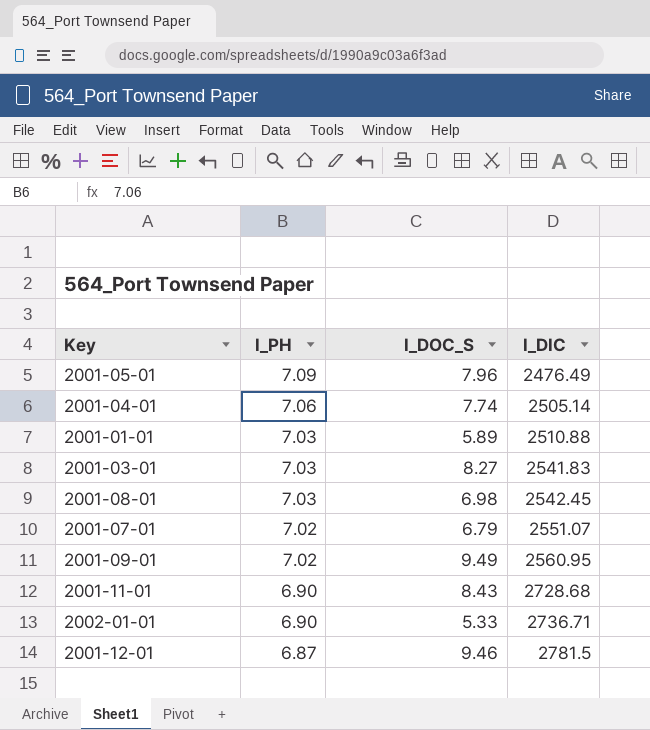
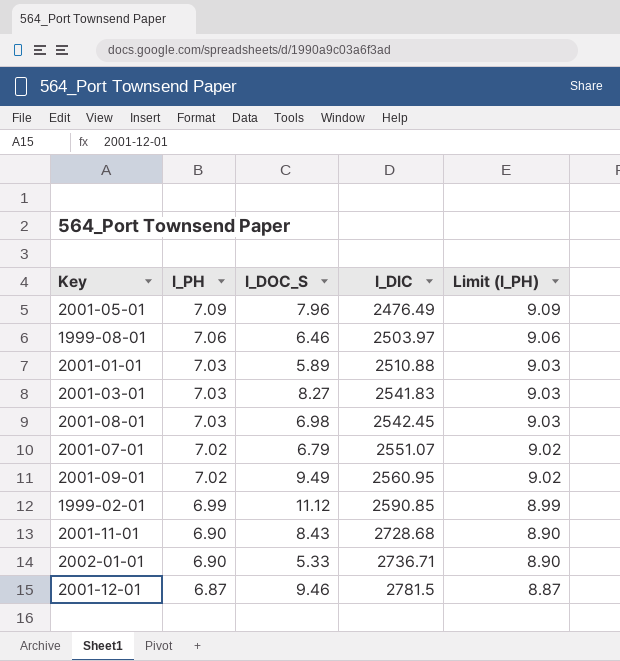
column Limit (I_PH) | formula: none -> [I_PH] + 2
row 2001-04-01: 7.06 | 7.74 | 2505.14 -> none
row 1999-08-01: none -> 7.06 | 6.46 | 2503.97 | 9.06
row 1999-02-01: none -> 6.99 | 11.12 | 2590.85 | 8.99

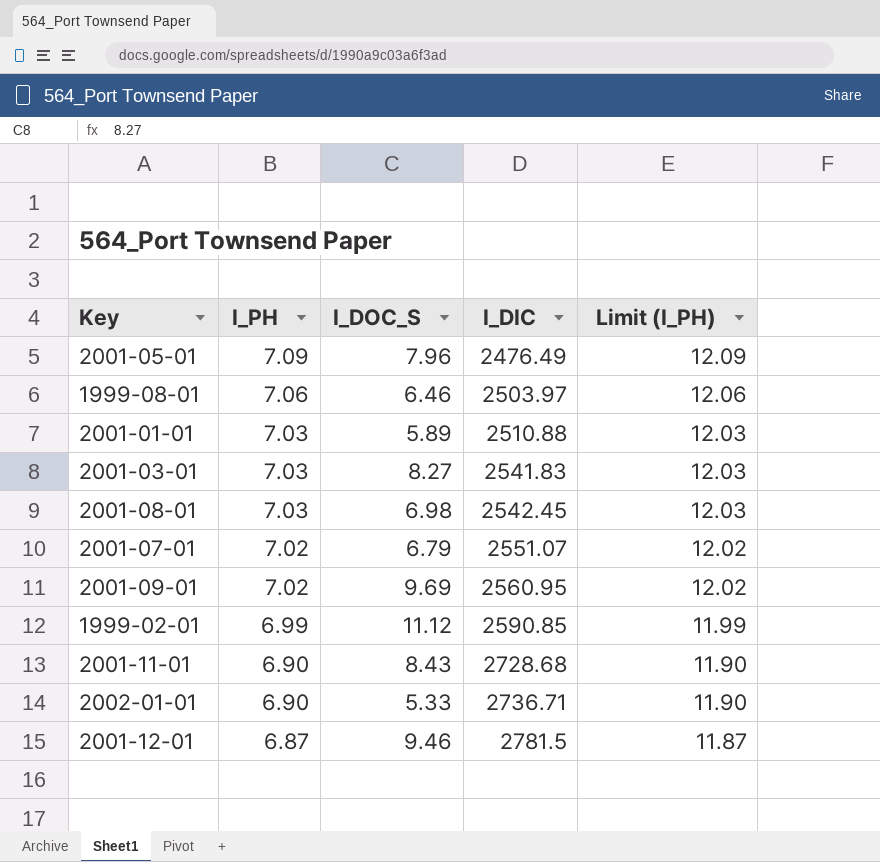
column Limit (I_PH) | formula: [I_PH] + 2 -> [I_PH] + 5
2001-09-01 | I_DOC_S: 9.49 -> 9.69

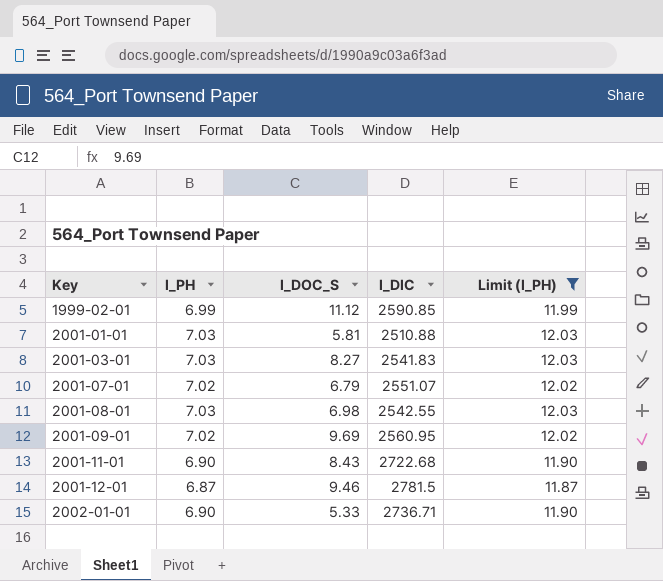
filter: none -> Limit (I_PH) <= 12.03
row order: I_PH descending -> Key ascending
2001-01-01 | I_DOC_S: 5.89 -> 5.81
2001-08-01 | I_DIC: 2542.45 -> 2542.55
2001-11-01 | I_DIC: 2728.68 -> 2722.68

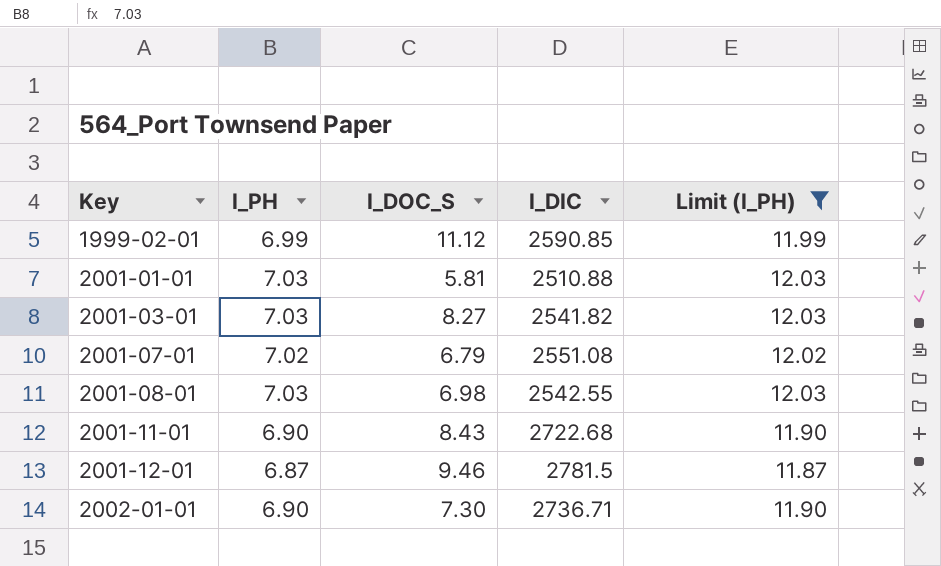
row 2001-09-01: 7.02 | 9.69 | 2560.95 | 12.02 -> none
2001-03-01 | I_DIC: 2541.83 -> 2541.82
2001-07-01 | I_DIC: 2551.07 -> 2551.08
2002-01-01 | I_DOC_S: 5.33 -> 7.30

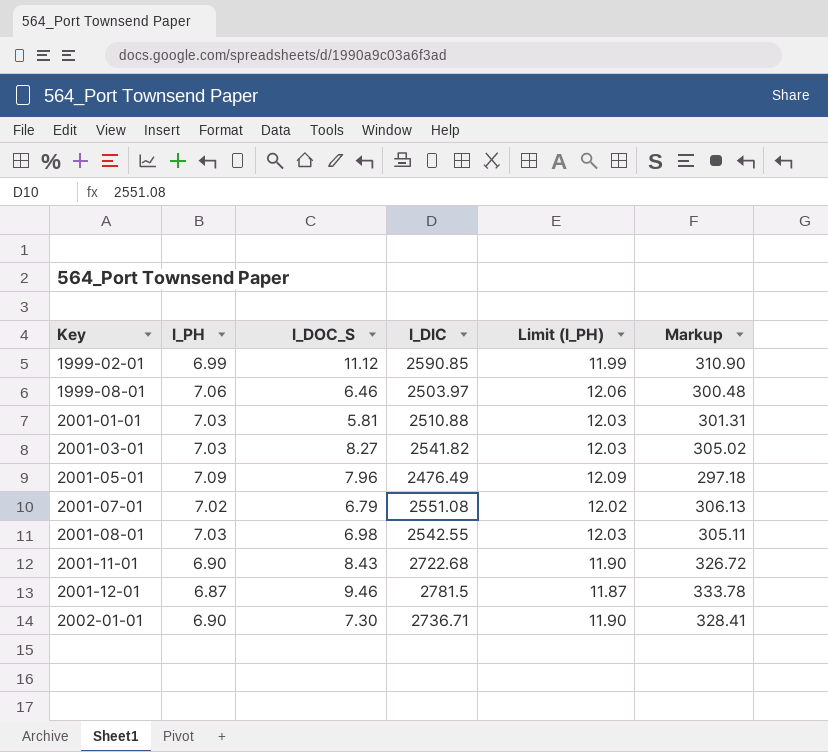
filter: Limit (I_PH) <= 12.03 -> none
column Markup | formula: none -> [I_DIC] * 0.12

